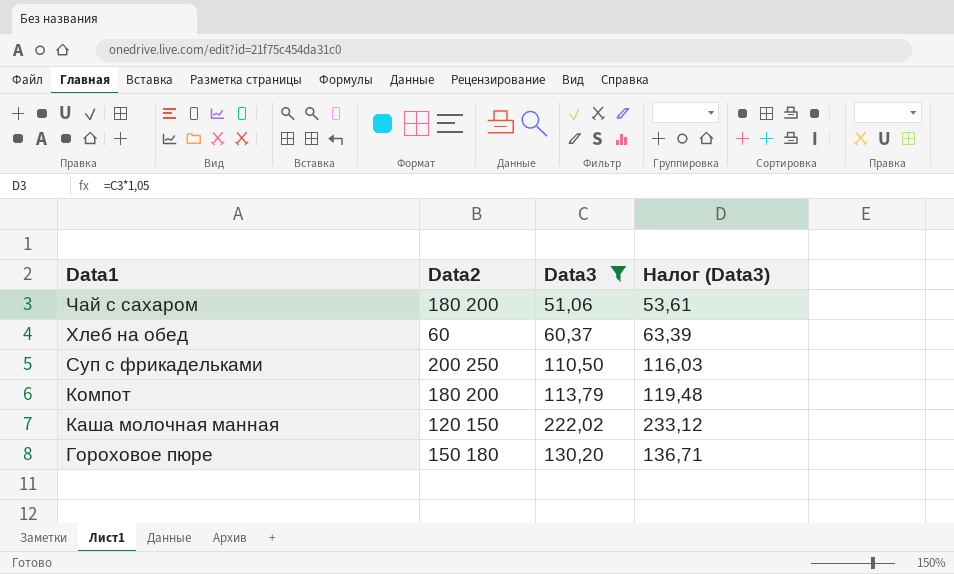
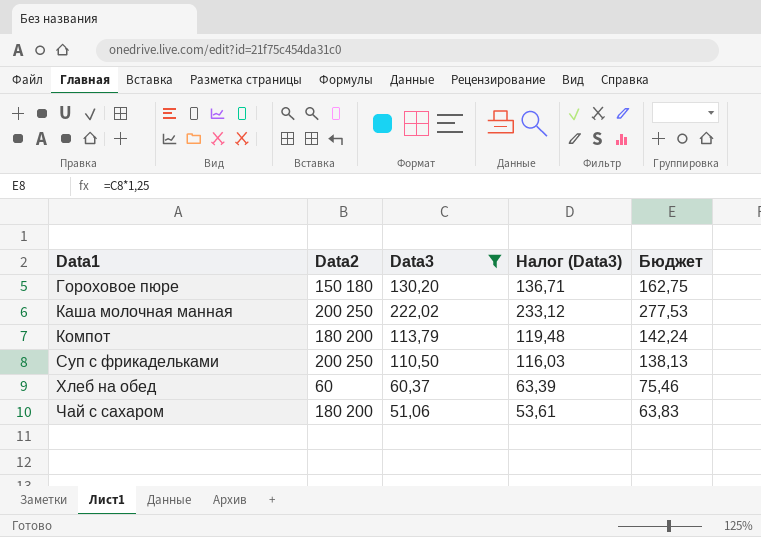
row order: Data1 descending -> Data1 ascending
column Бюджет | formula: none -> [Data3] * 1,25
Каша молочная манная | Data2: 120 150 -> 200 250

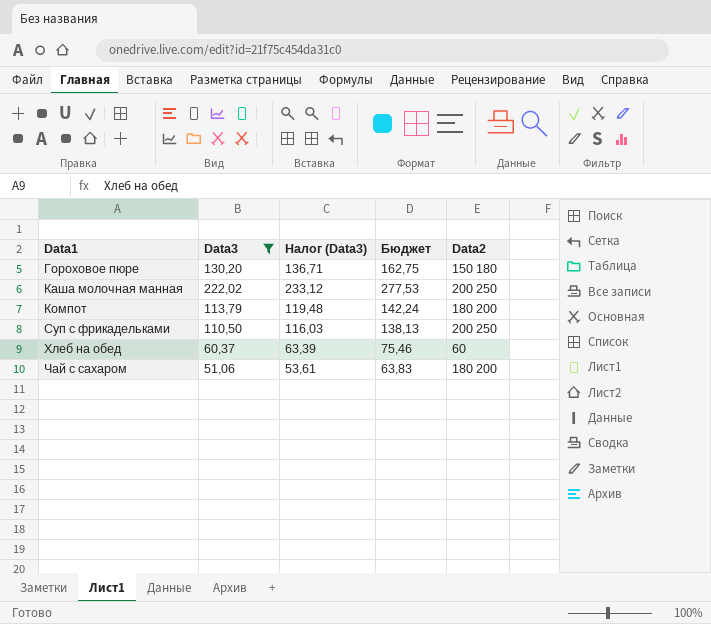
column Data2 | position: 2 -> 5

